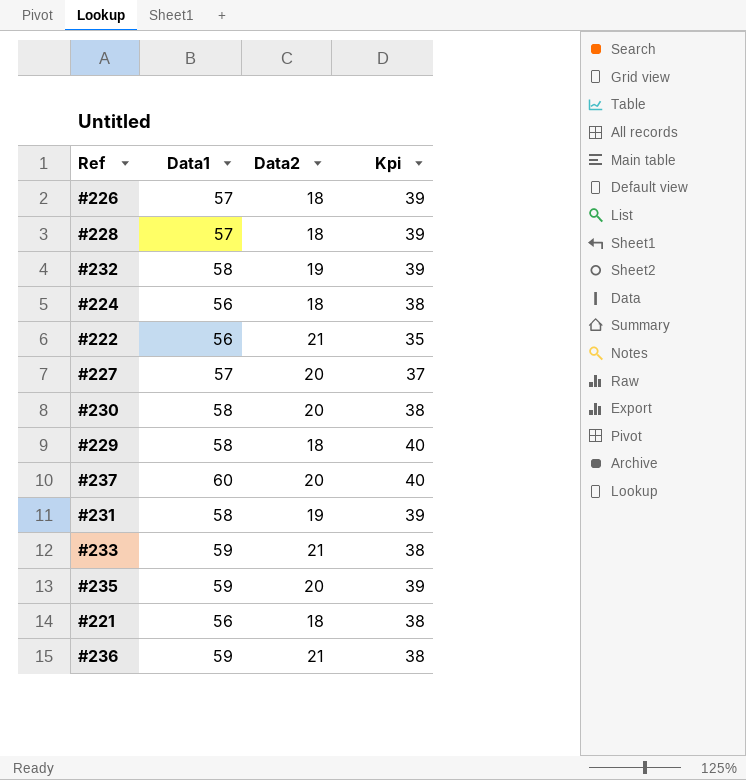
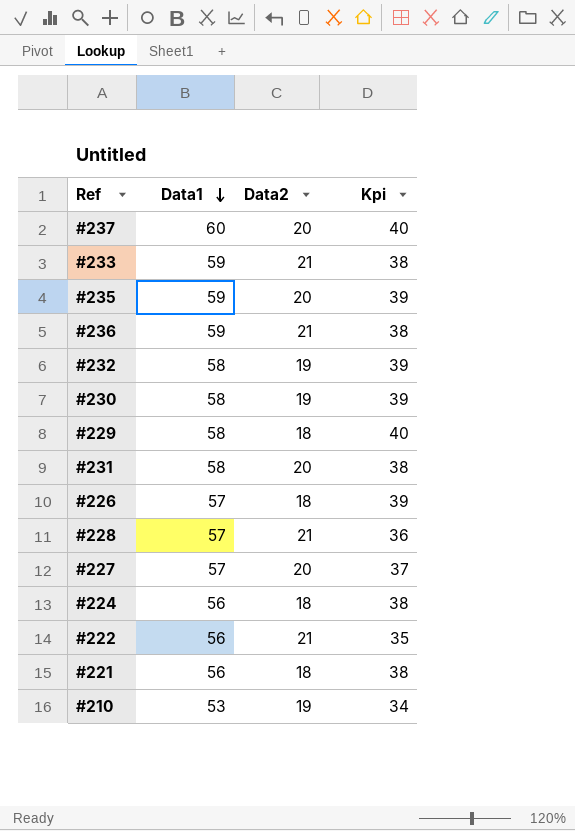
row order: none -> Data1 descending
#230 | Data2: 20 -> 19
#230 | Kpi: 38 -> 39
#231 | Data2: 19 -> 20
#231 | Kpi: 39 -> 38
#228 | Data2: 18 -> 21
#228 | Kpi: 39 -> 36
row #210: none -> 53 | 19 | 34

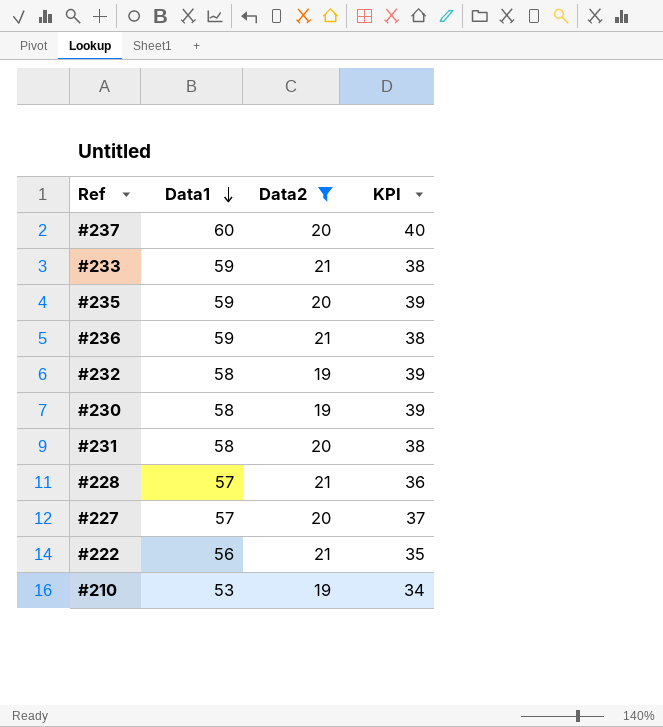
filter: none -> Data2 != 18
column name: Kpi -> KPI

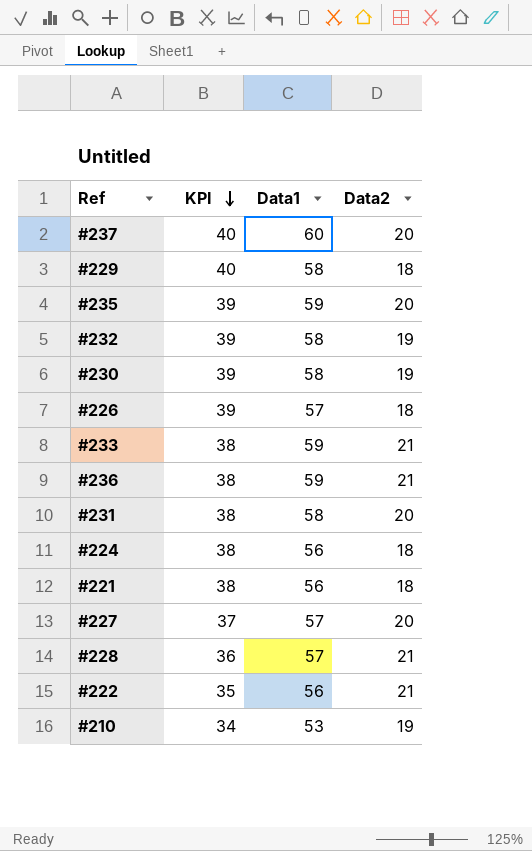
filter: Data2 != 18 -> none
row order: Data1 descending -> KPI descending
column KPI | position: 4 -> 2

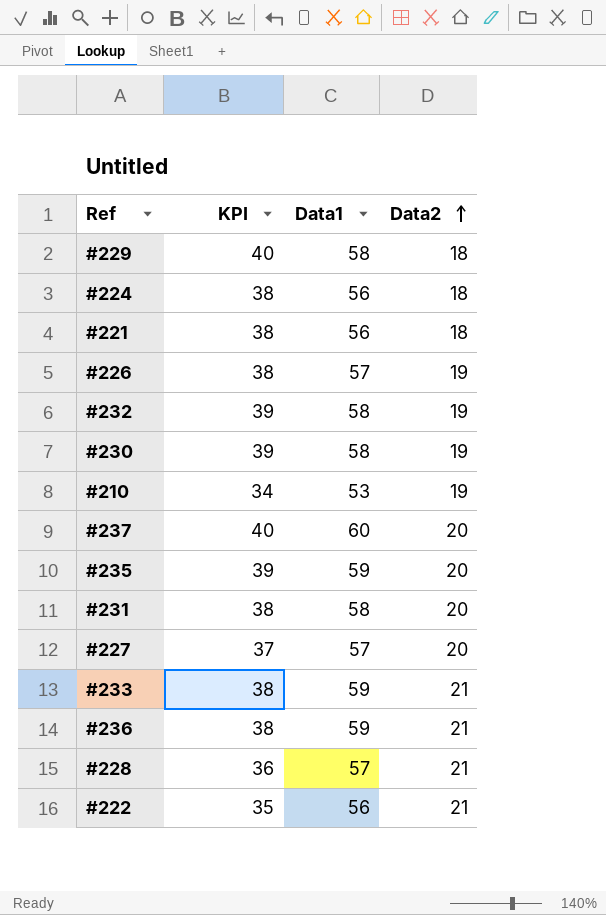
row order: KPI descending -> Data2 ascending
#226 | KPI: 39 -> 38
#226 | Data2: 18 -> 19

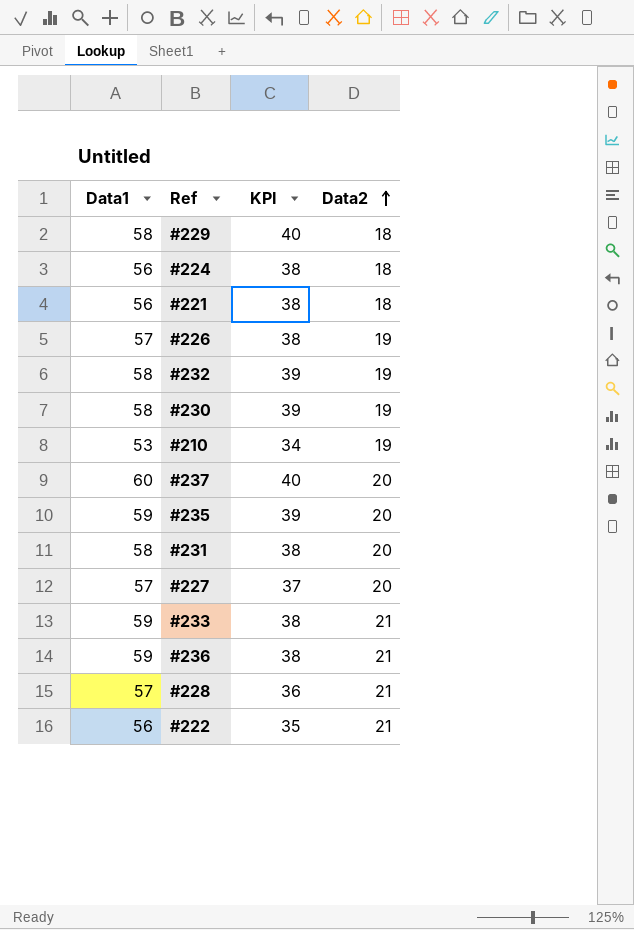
column Data1 | position: 3 -> 1

